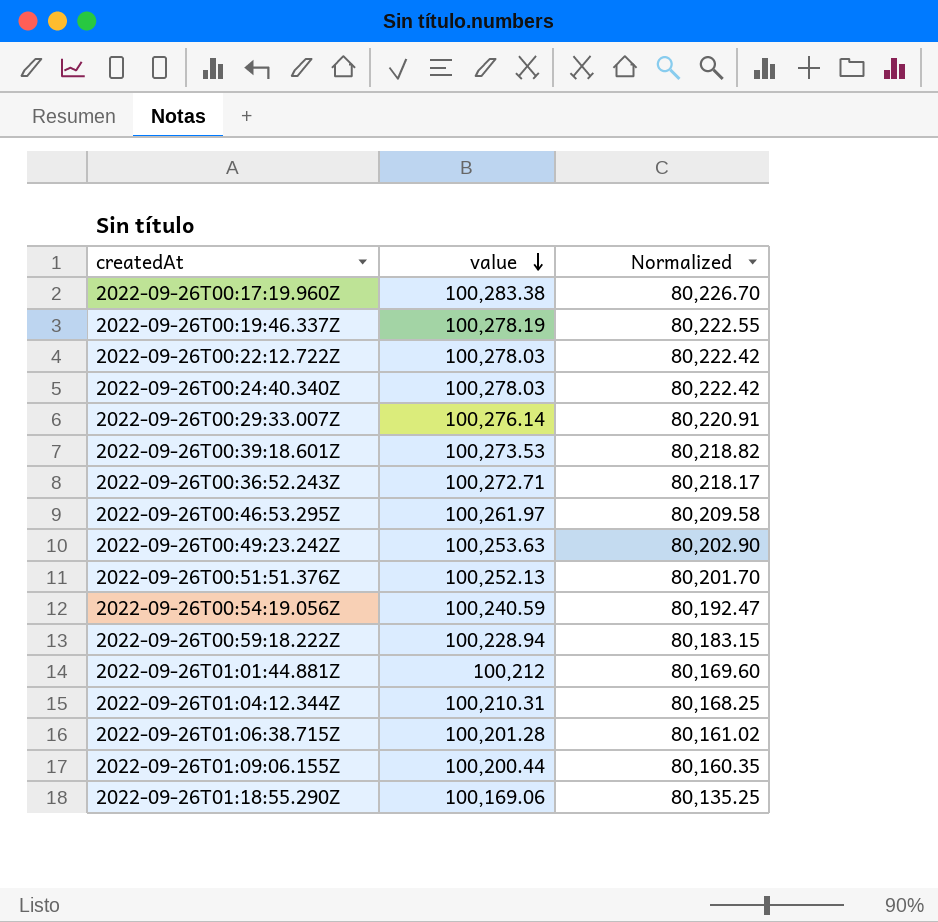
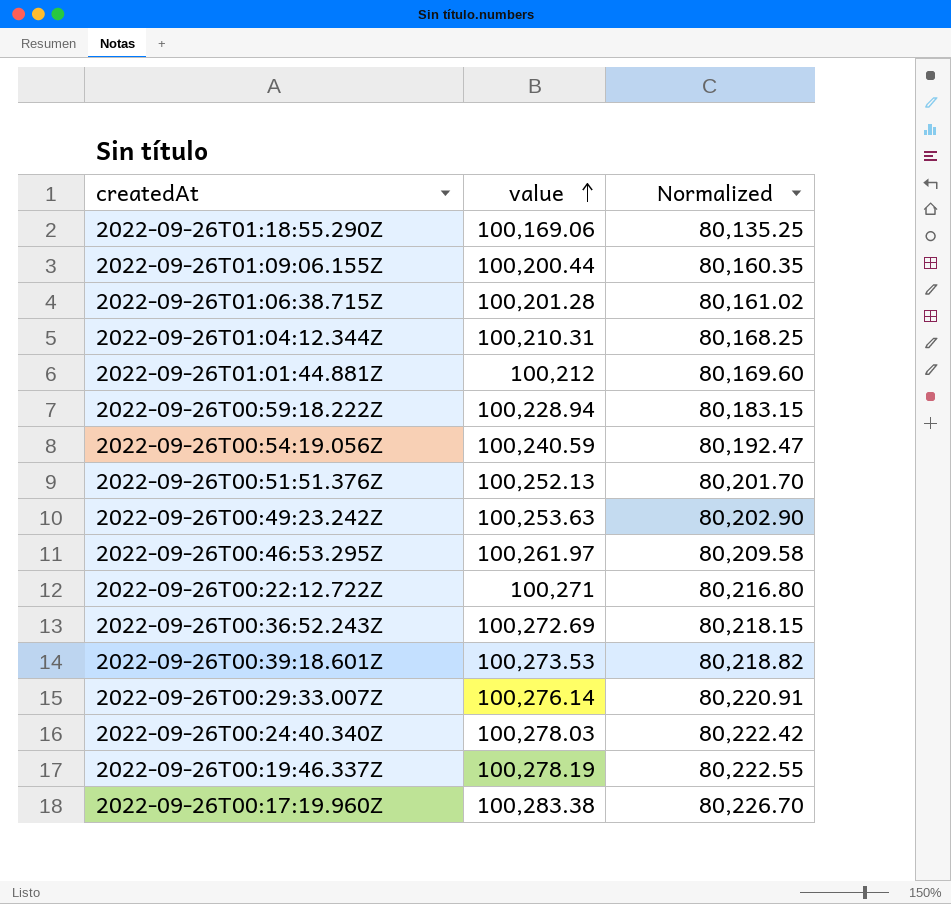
row order: value descending -> value ascending
2022-09-26T00:22:12.722Z | value: 100,278.03 -> 100,271
2022-09-26T00:22:12.722Z | Normalized: 80,222.42 -> 80,216.80
2022-09-26T00:36:52.243Z | value: 100,272.71 -> 100,272.69
2022-09-26T00:36:52.243Z | Normalized: 80,218.17 -> 80,218.15

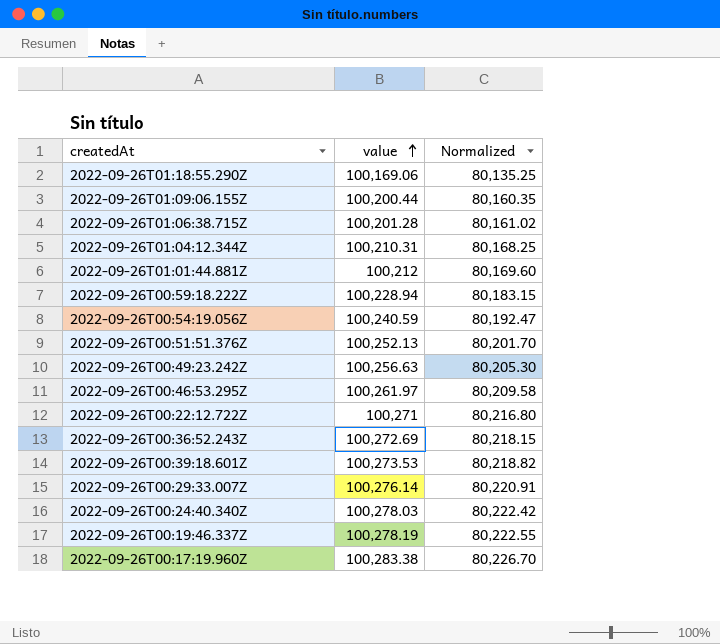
2022-09-26T00:49:23.242Z | value: 100,253.63 -> 100,256.63
2022-09-26T00:49:23.242Z | Normalized: 80,202.90 -> 80,205.30

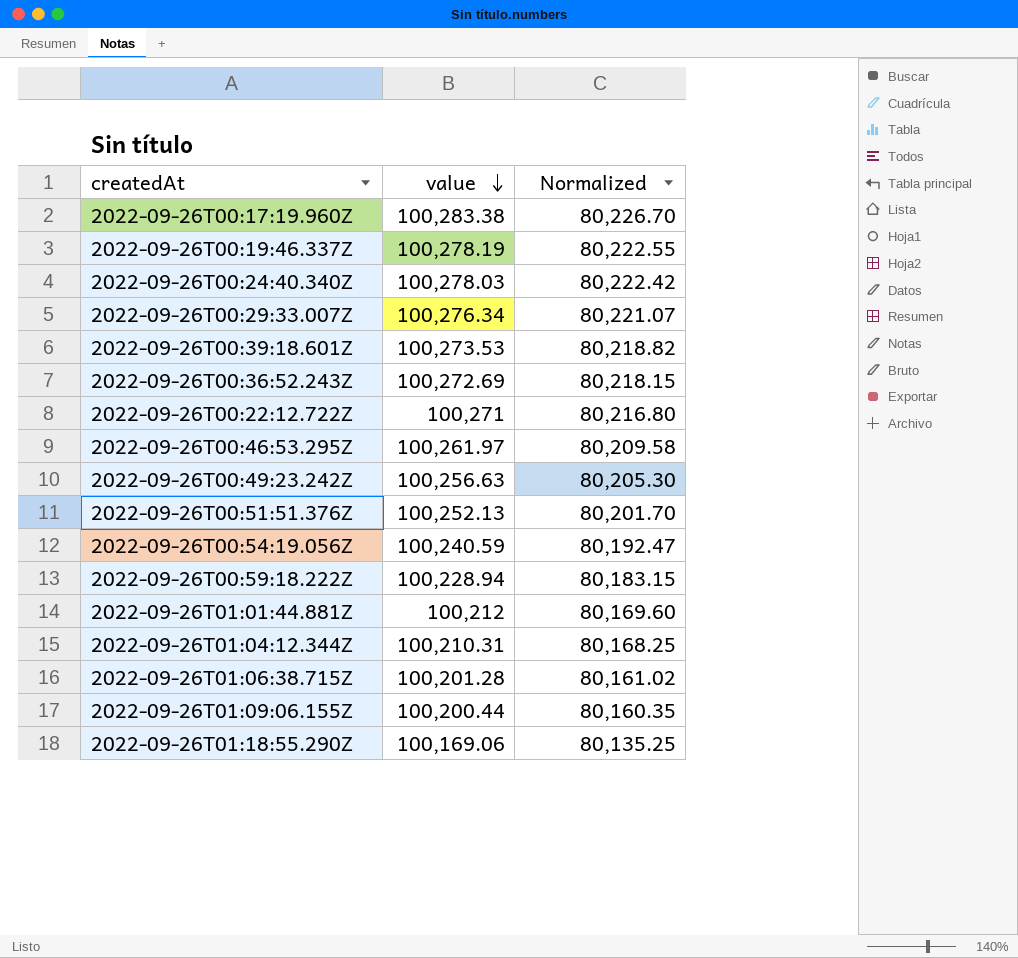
row order: value ascending -> value descending
2022-09-26T00:29:33.007Z | value: 100,276.14 -> 100,276.34
2022-09-26T00:29:33.007Z | Normalized: 80,220.91 -> 80,221.07

